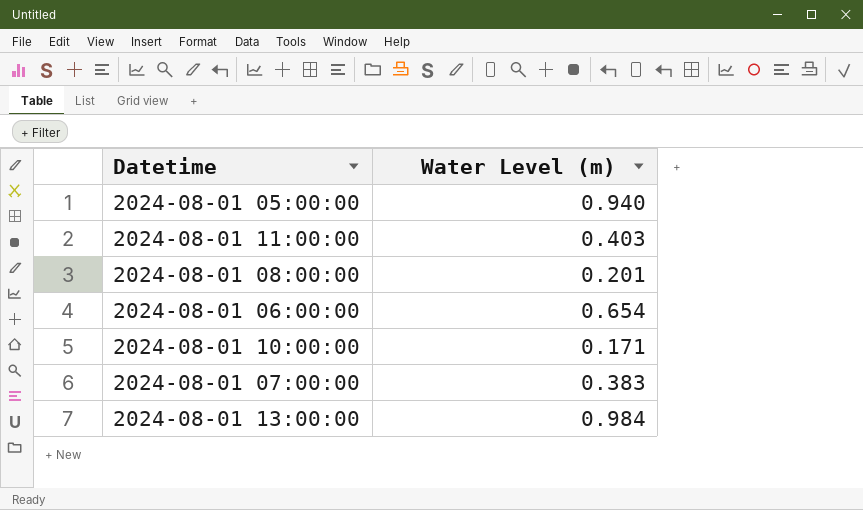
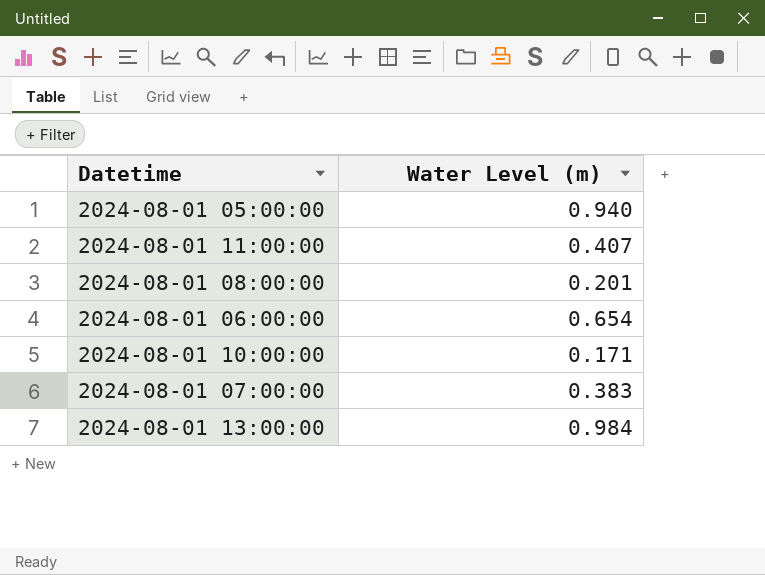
2024-08-01 11:00:00 | Water Level (m): 0.403 -> 0.407

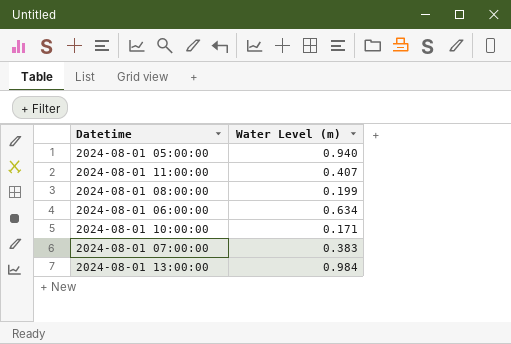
2024-08-01 08:00:00 | Water Level (m): 0.201 -> 0.199
2024-08-01 06:00:00 | Water Level (m): 0.654 -> 0.634

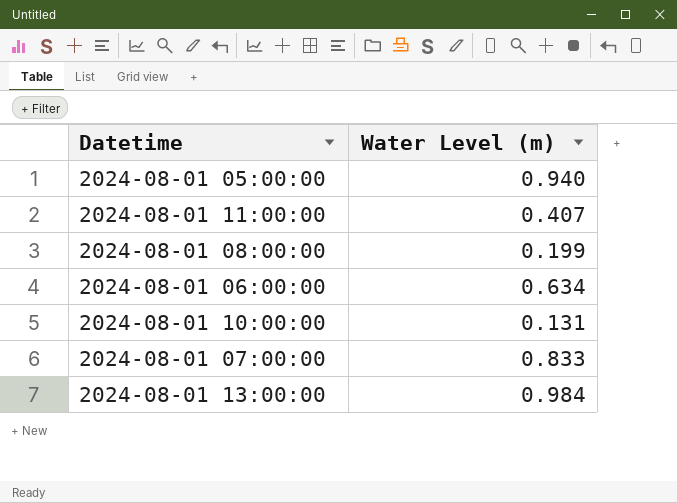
2024-08-01 10:00:00 | Water Level (m): 0.171 -> 0.131
2024-08-01 07:00:00 | Water Level (m): 0.383 -> 0.833

